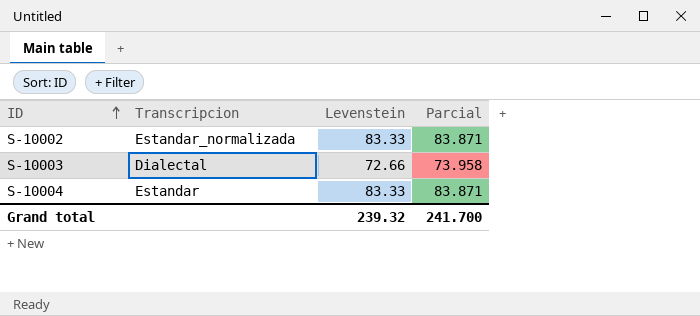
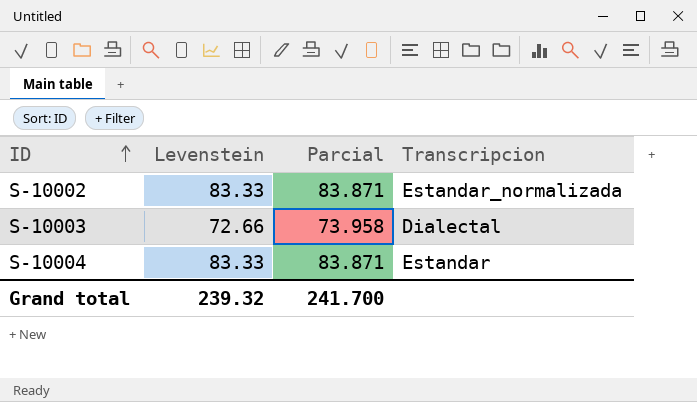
column Transcripcion | position: 2 -> 4

